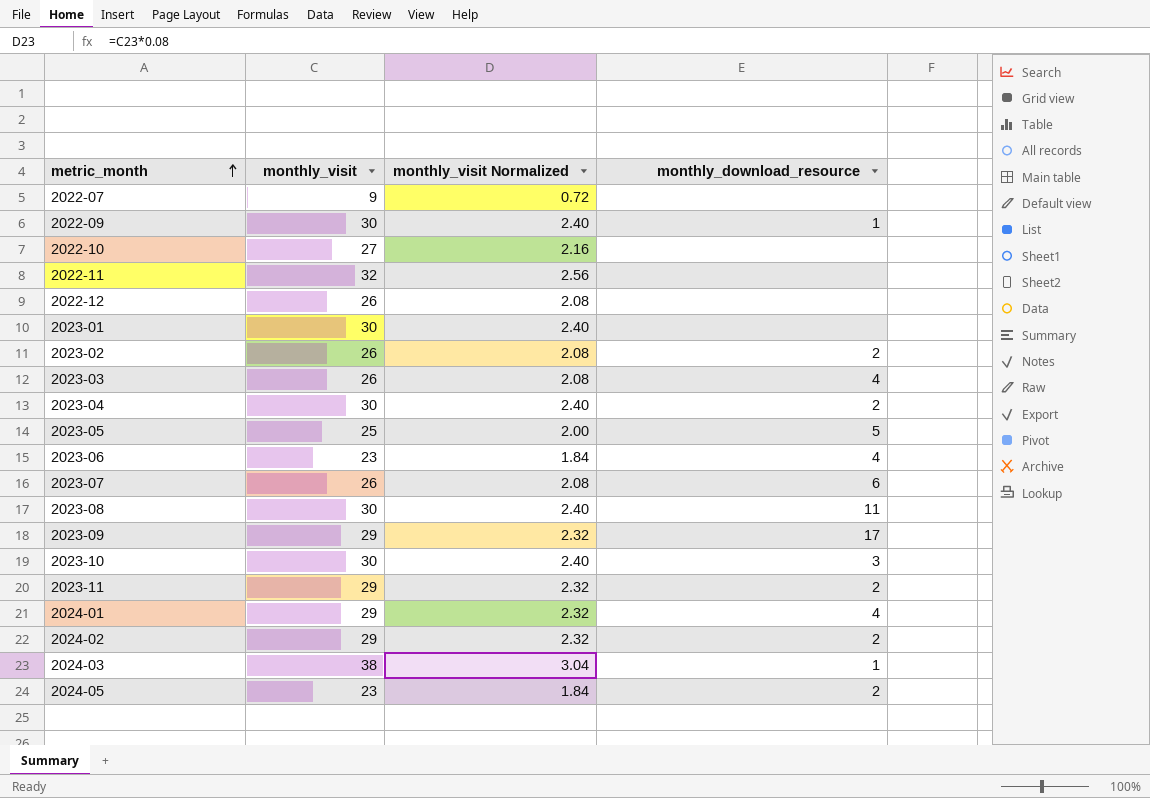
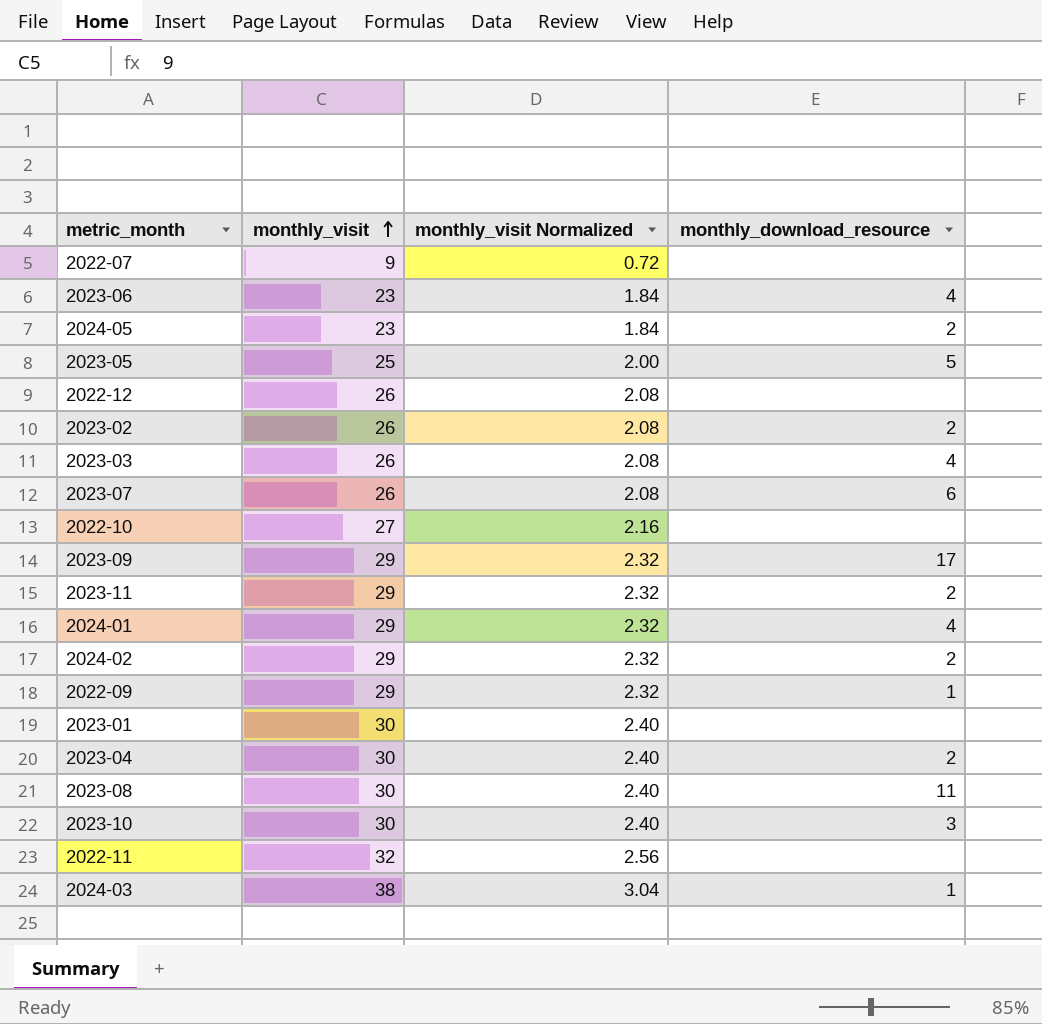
row order: metric_month ascending -> monthly_visit ascending
2022-09 | monthly_visit: 30 -> 29
2022-09 | monthly_visit Normalized: 2.40 -> 2.32

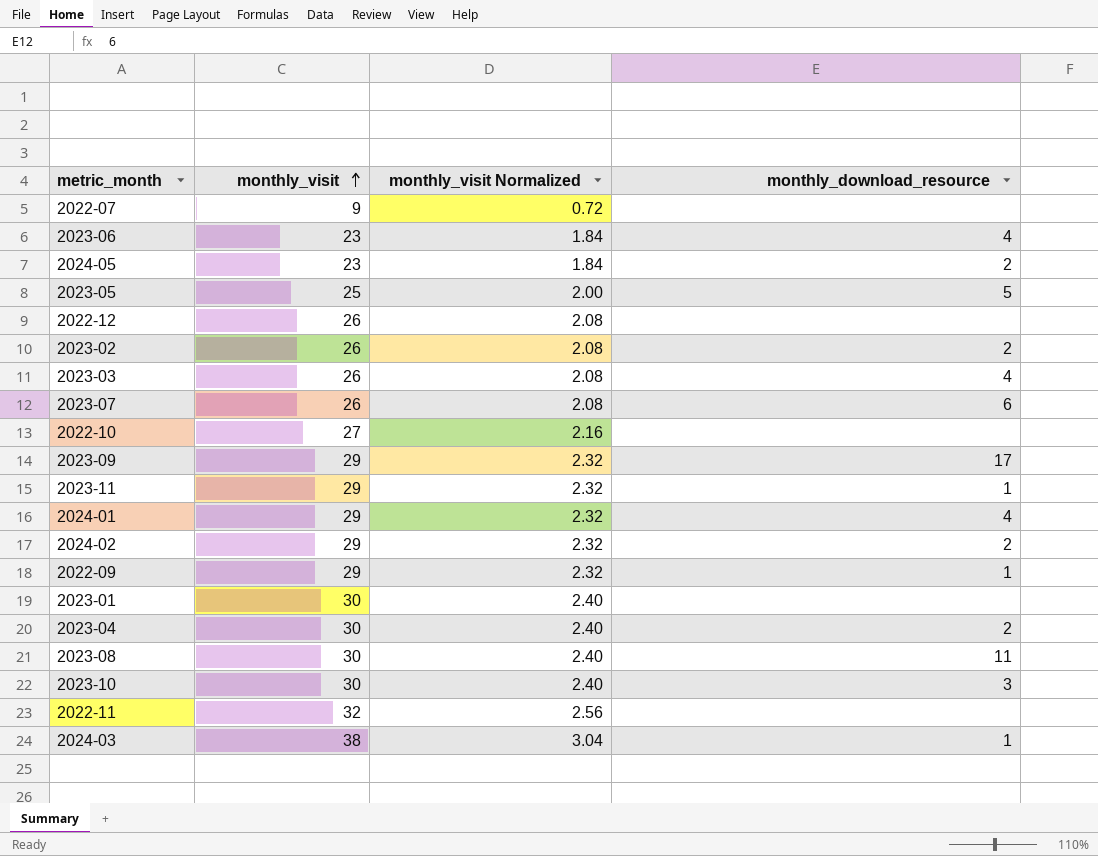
2023-11 | monthly_download_resource: 2 -> 1

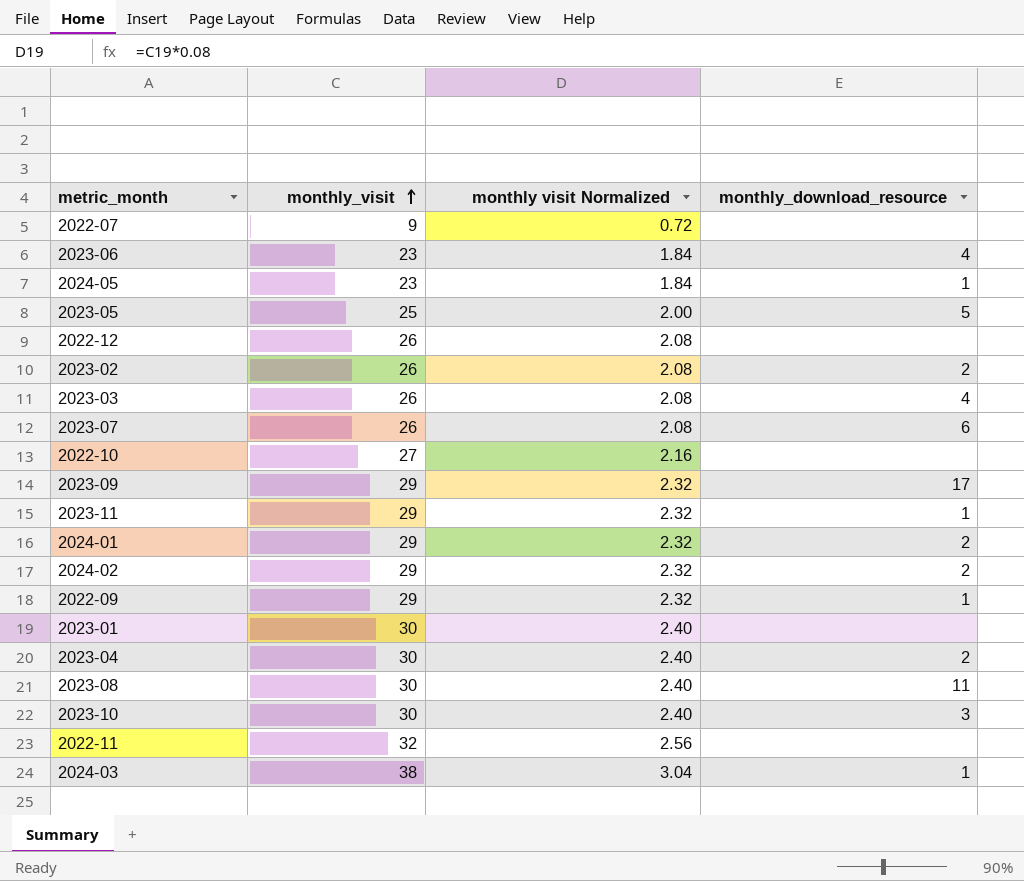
column name: monthly_visit Normalized -> monthly visit Normalized
2024-05 | monthly_download_resource: 2 -> 1
2024-01 | monthly_download_resource: 4 -> 2

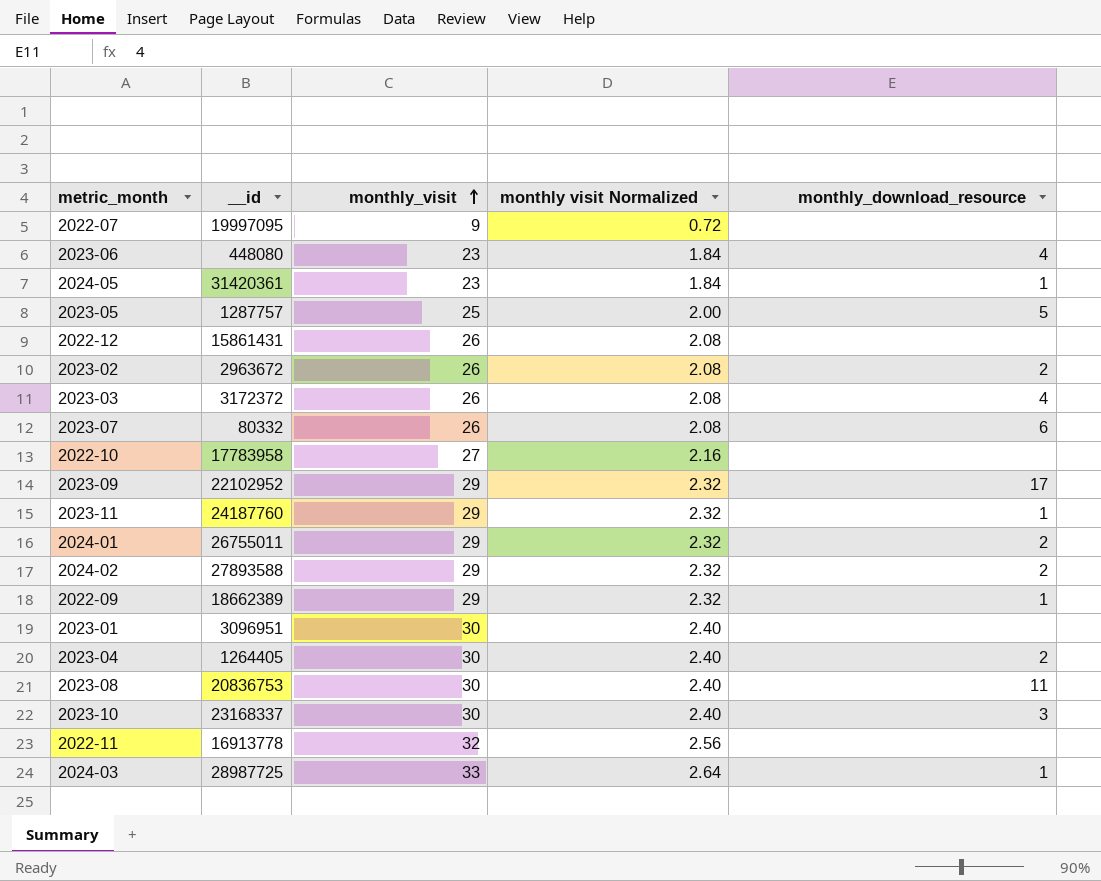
column __id | position: none -> 2
2024-03 | monthly_visit: 38 -> 33
2024-03 | monthly visit Normalized: 3.04 -> 2.64

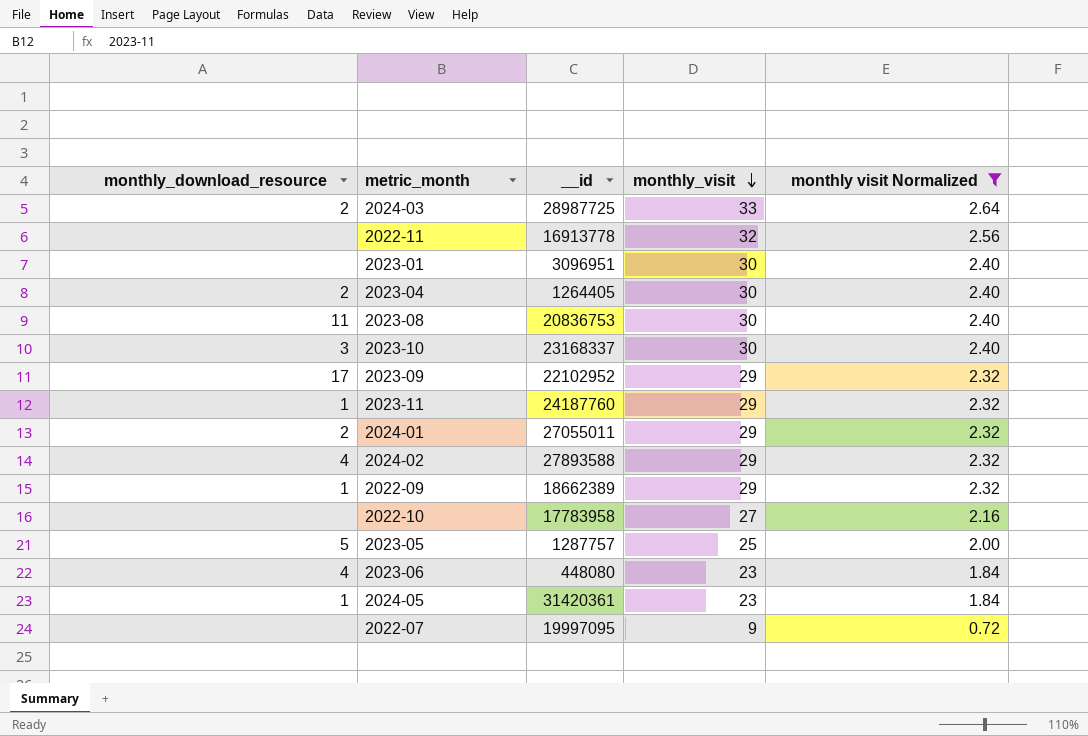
filter: none -> monthly visit Normalized != 2.08
row order: monthly_visit ascending -> monthly_visit descending
column monthly_download_resource | position: 5 -> 1
2024-03 | monthly_download_resource: 1 -> 2
2024-01 | __id: 26755011 -> 27055011
2024-02 | monthly_download_resource: 2 -> 4

